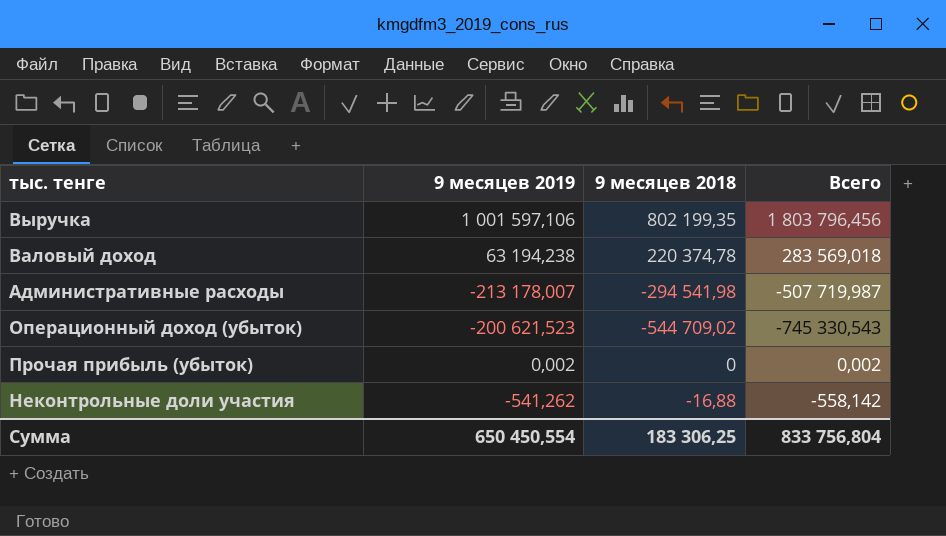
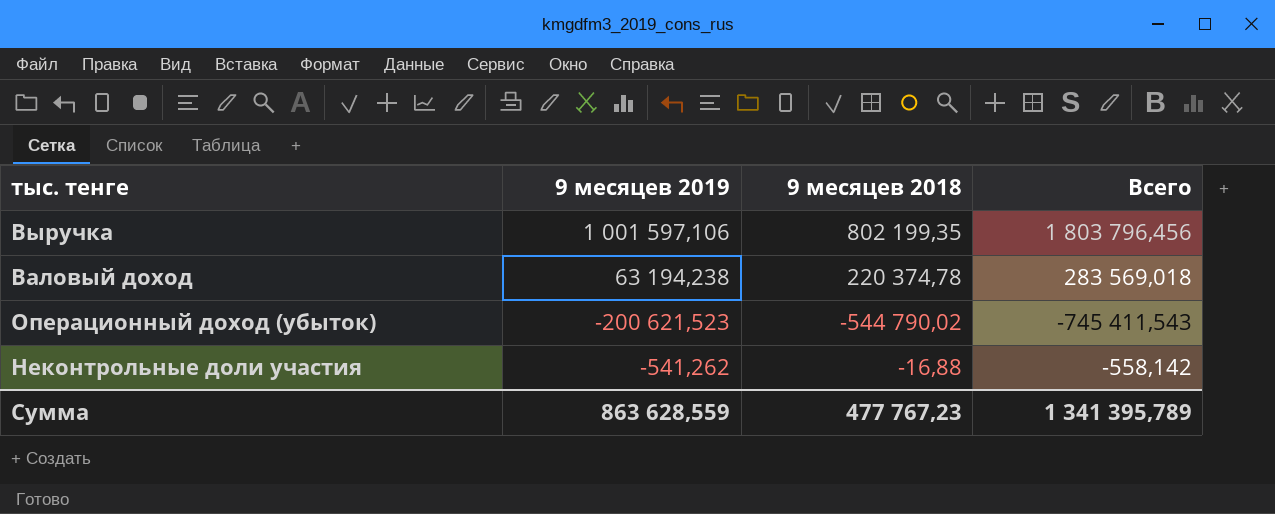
row Административные расходы: -213 178,007 | -294 541,98 | -507 719,987 -> none
row Прочая прибыль (убыток): 0,002 | 0 | 0,002 -> none
Операционный доход (убыток) | 9 месяцев 2018: -544 709,02 -> -544 790,02
Операционный доход (убыток) | Всего: -745 330,543 -> -745 411,543
Сумма | 9 месяцев 2019: 650 450,554 -> 863 628,559
Сумма | 9 месяцев 2018: 183 306,25 -> 477 767,23
Сумма | Всего: 833 756,804 -> 1 341 395,789

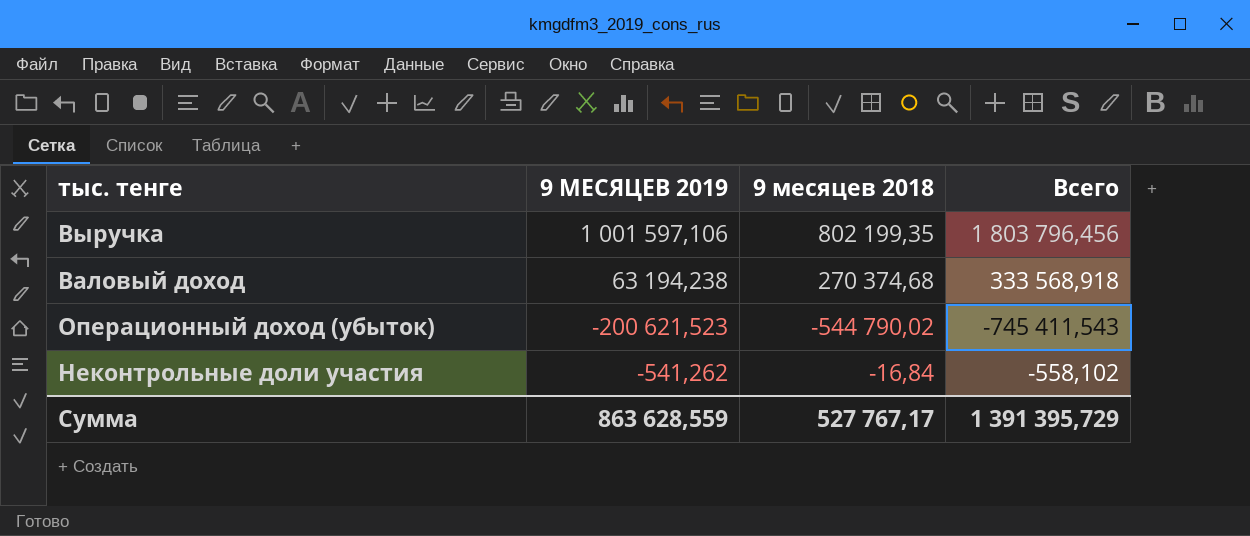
column name: 9 месяцев 2019 -> 9 МЕСЯЦЕВ 2019
Валовый доход | 9 месяцев 2018: 220 374,78 -> 270 374,68
Валовый доход | Всего: 283 569,018 -> 333 568,918
Неконтрольные доли участия | 9 месяцев 2018: -16,88 -> -16,84
Неконтрольные доли участия | Всего: -558,142 -> -558,102
Сумма | 9 месяцев 2018: 477 767,23 -> 527 767,17
Сумма | Всего: 1 341 395,789 -> 1 391 395,729

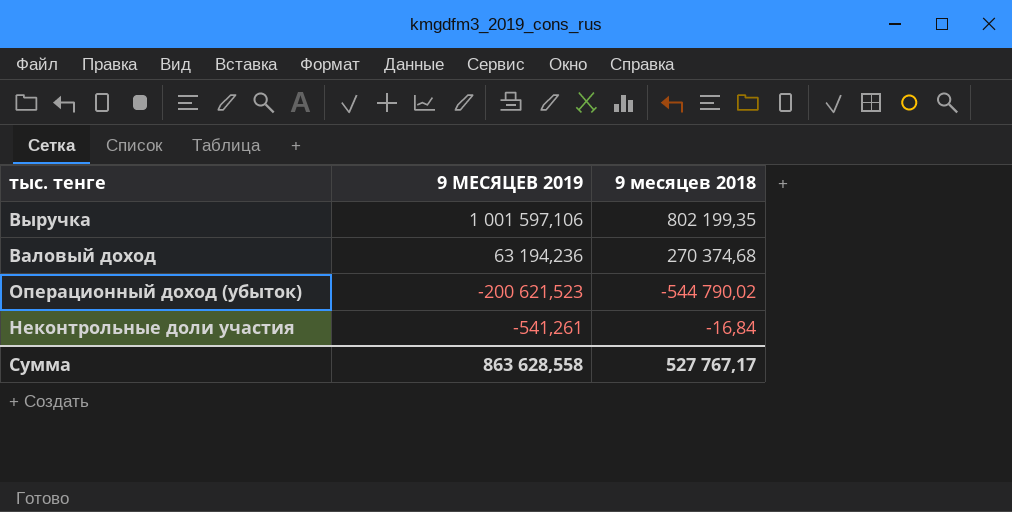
column Всего | formula: [9 МЕСЯЦЕВ 2019] + [9 месяцев 2018] -> none
Валовый доход | 9 МЕСЯЦЕВ 2019: 63 194,238 -> 63 194,236
Неконтрольные доли участия | 9 МЕСЯЦЕВ 2019: -541,262 -> -541,261
Сумма | 9 МЕСЯЦЕВ 2019: 863 628,559 -> 863 628,558

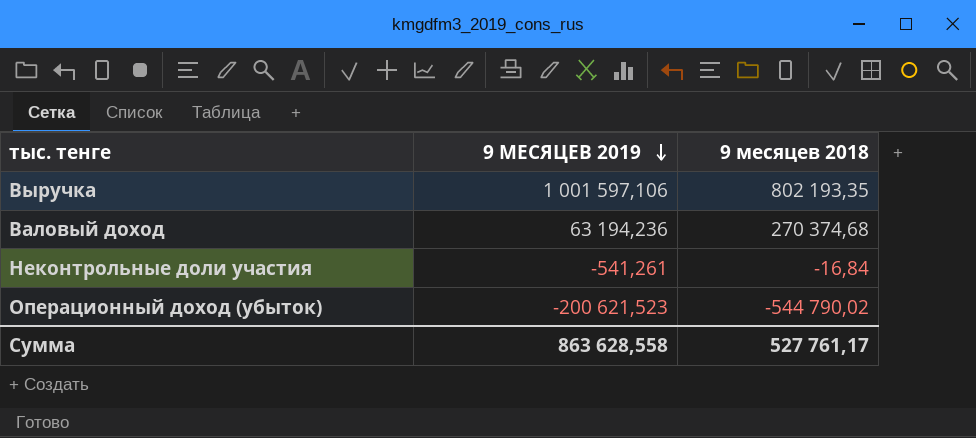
row order: none -> 9 МЕСЯЦЕВ 2019 descending
Выручка | 9 месяцев 2018: 802 199,35 -> 802 193,35
Сумма | 9 месяцев 2018: 527 767,17 -> 527 761,17

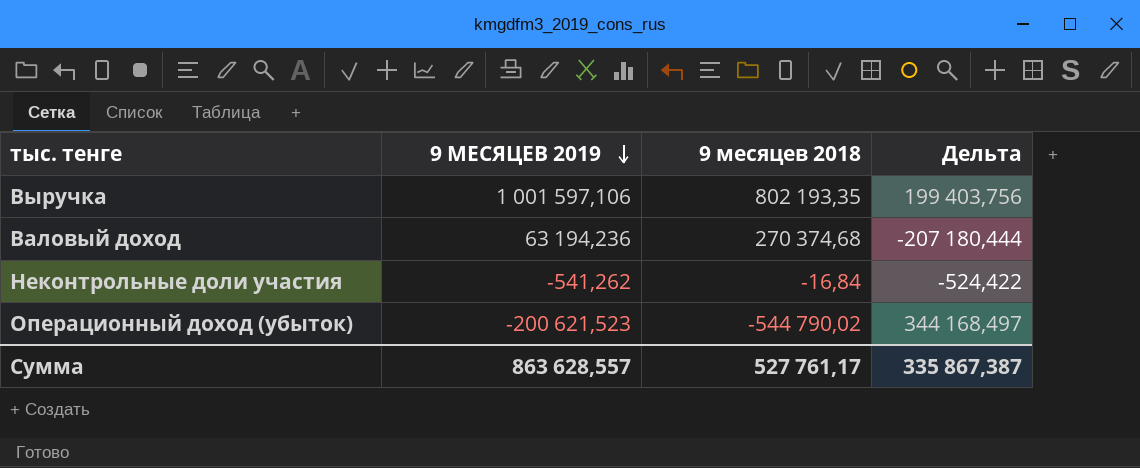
column Дельта | formula: none -> [9 МЕСЯЦЕВ 2019] - [9 месяцев 2018]
Неконтрольные доли участия | 9 МЕСЯЦЕВ 2019: -541,261 -> -541,262
Сумма | 9 МЕСЯЦЕВ 2019: 863 628,558 -> 863 628,557

